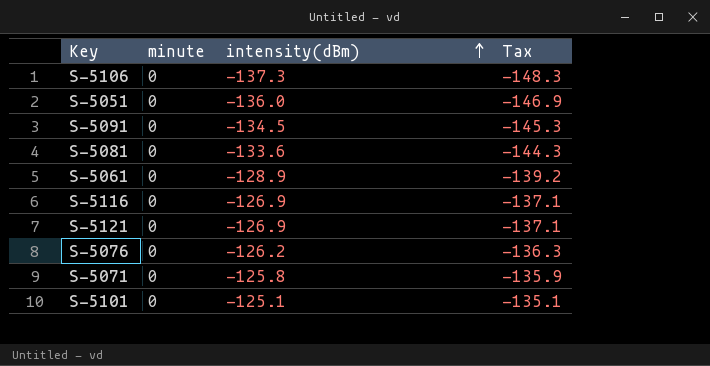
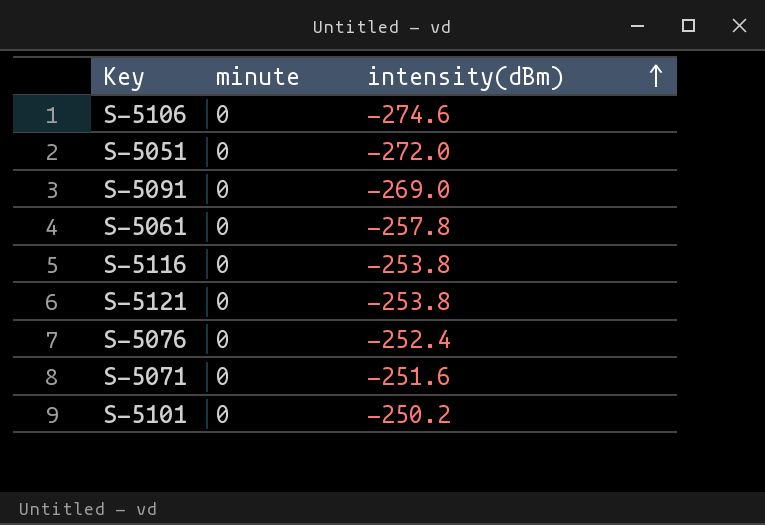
column Tax | formula: [intensity(dBm)] * 1.08 -> none
row S-5081: 0 | -133.6 | -144.3 -> none
S-5106 | intensity(dBm): -137.3 -> -274.6
S-5051 | intensity(dBm): -136.0 -> -272.0
S-5091 | intensity(dBm): -134.5 -> -269.0
S-5061 | intensity(dBm): -128.9 -> -257.8
S-5116 | intensity(dBm): -126.9 -> -253.8
S-5121 | intensity(dBm): -126.9 -> -253.8
S-5076 | intensity(dBm): -126.2 -> -252.4
S-5071 | intensity(dBm): -125.8 -> -251.6
S-5101 | intensity(dBm): -125.1 -> -250.2

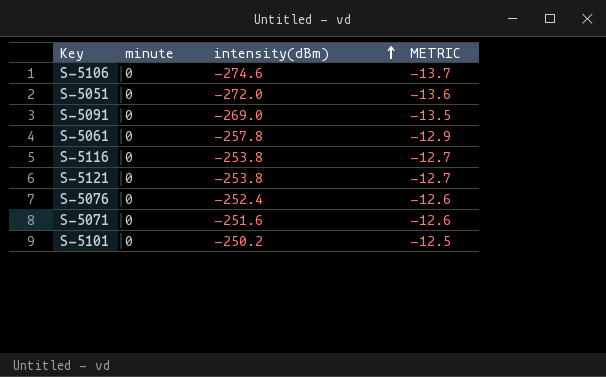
column METRIC | formula: none -> [intensity(dBm)] * 0.05

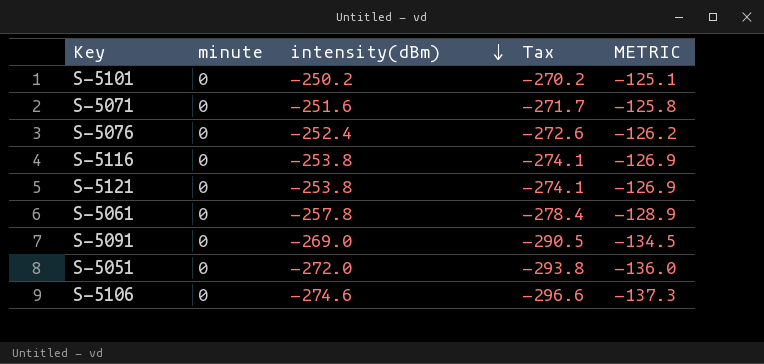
row order: intensity(dBm) ascending -> intensity(dBm) descending
column Tax | formula: none -> [intensity(dBm)] * 1.08
column METRIC | formula: [intensity(dBm)] * 0.05 -> [intensity(dBm)] * 0.5

